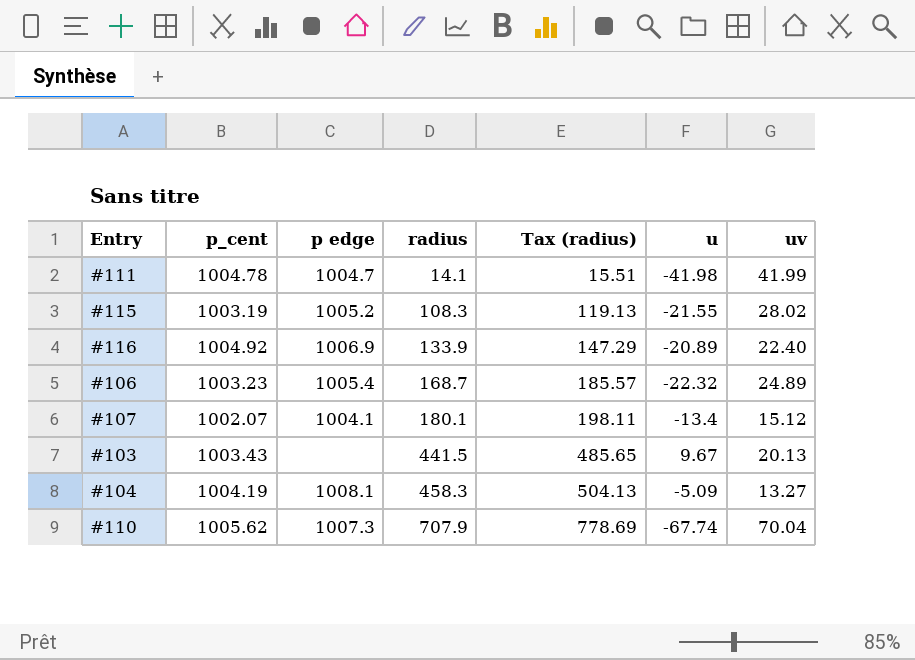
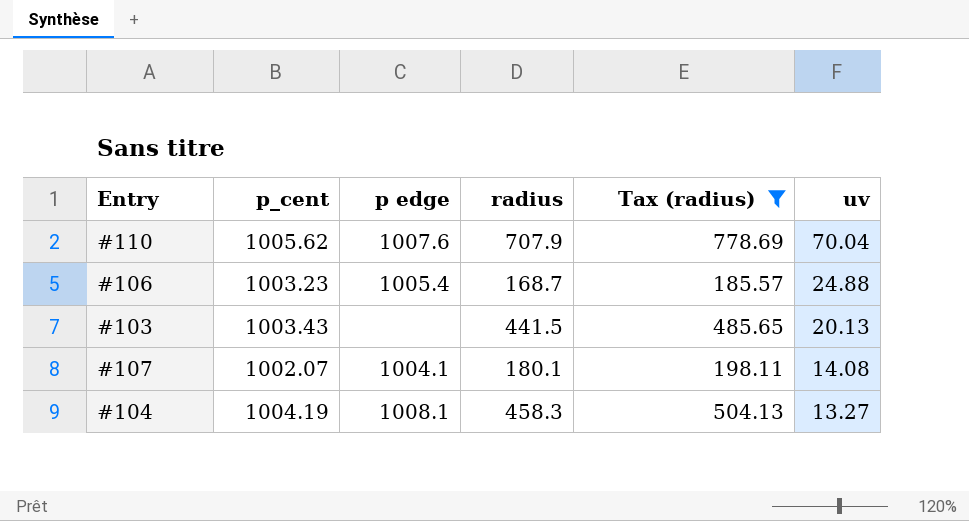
filter: none -> Tax (radius) >= 185.57
row order: radius ascending -> uv descending
column u | position: 6 -> none
#110 | p edge: 1007.3 -> 1007.6
#106 | uv: 24.89 -> 24.88
#107 | uv: 15.12 -> 14.08

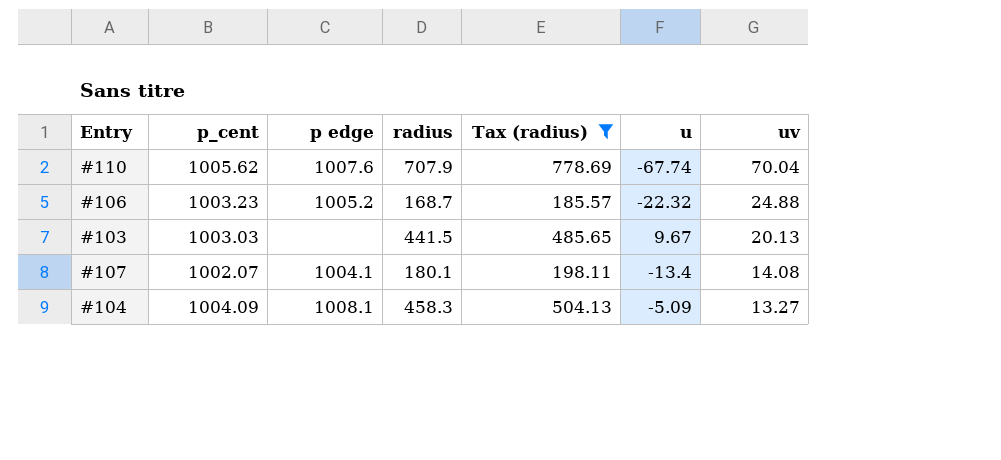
column u | position: none -> 6
#106 | p edge: 1005.4 -> 1005.2
#103 | p_cent: 1003.43 -> 1003.03
#104 | p_cent: 1004.19 -> 1004.09

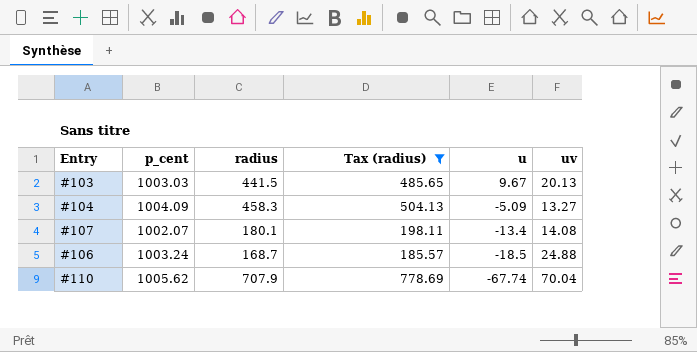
row order: uv descending -> u descending
column p edge | position: 3 -> none
#106 | p_cent: 1003.23 -> 1003.24
#106 | u: -22.32 -> -18.5

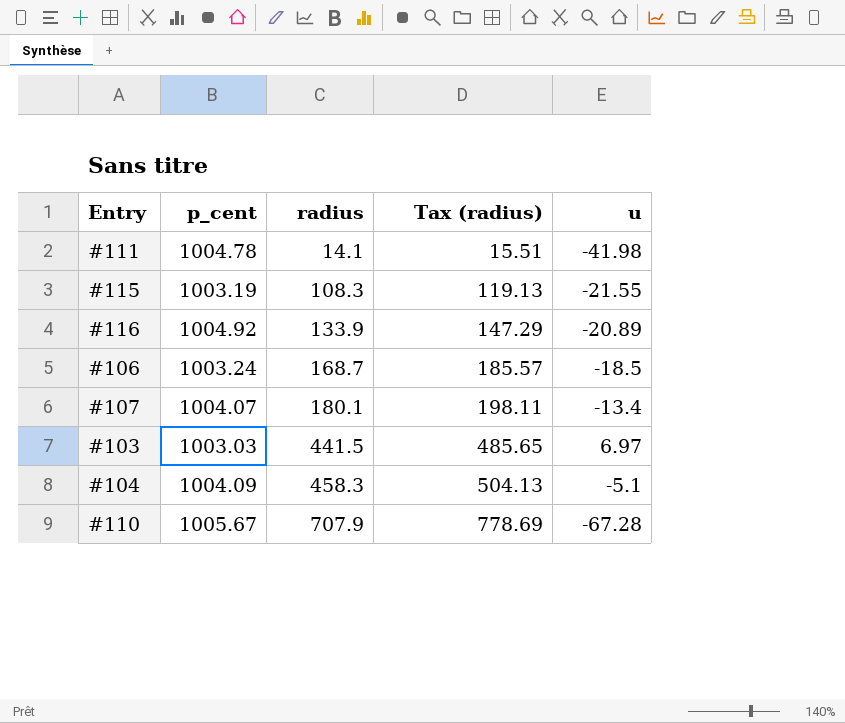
filter: Tax (radius) >= 185.57 -> none
row order: u descending -> radius ascending
column uv | position: 6 -> none
#107 | p_cent: 1002.07 -> 1004.07
#103 | u: 9.67 -> 6.97
#104 | u: -5.09 -> -5.1
#110 | p_cent: 1005.62 -> 1005.67
#110 | u: -67.74 -> -67.28

